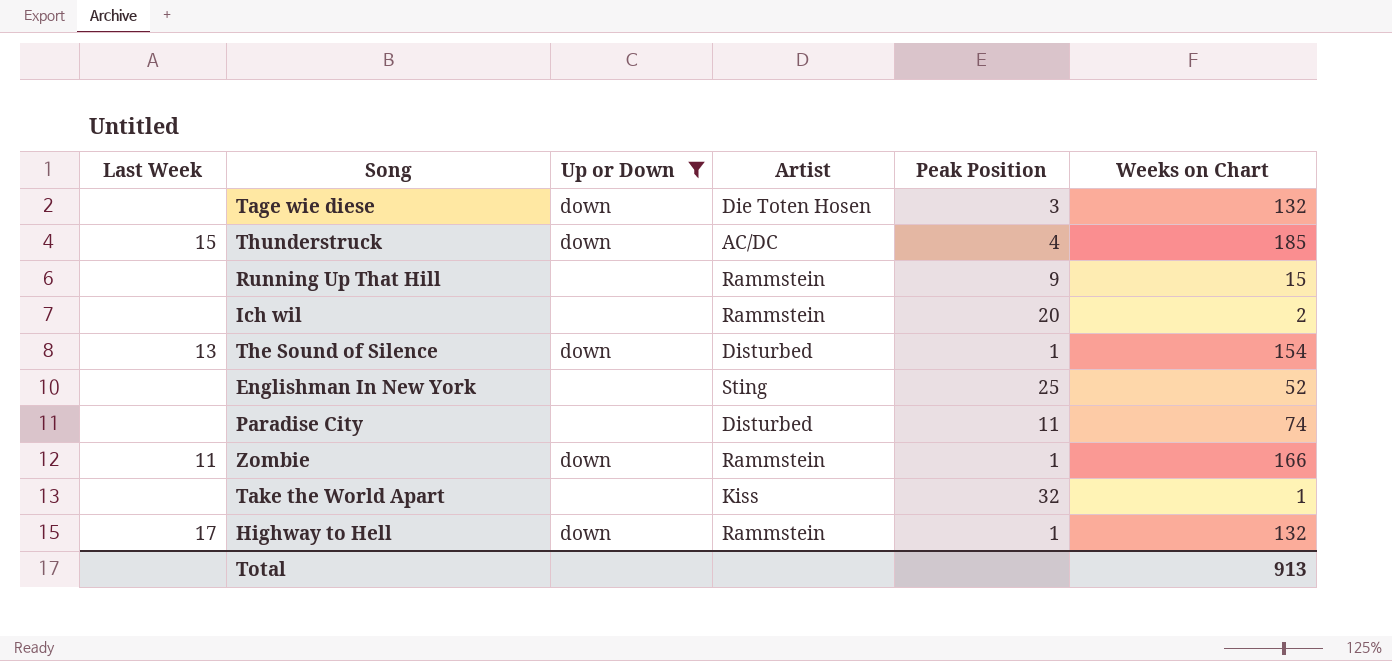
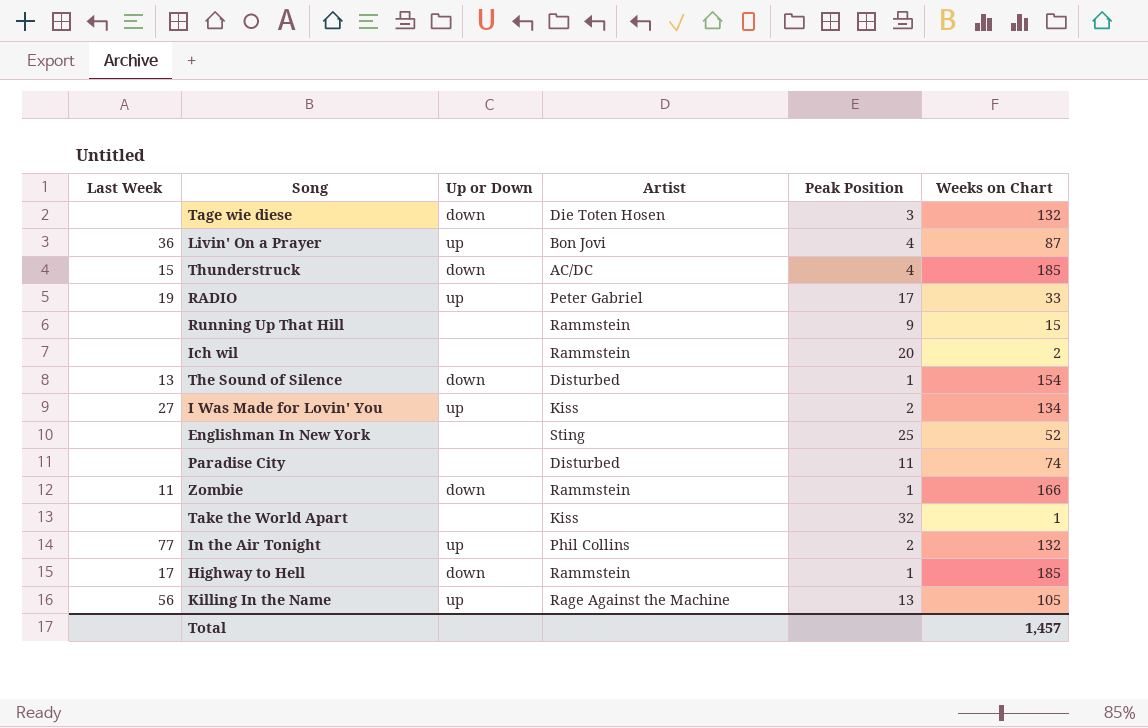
filter: Up or Down != up -> none
Highway to Hell | Weeks on Chart: 132 -> 185
Total | Weeks on Chart: 913 -> 1,457

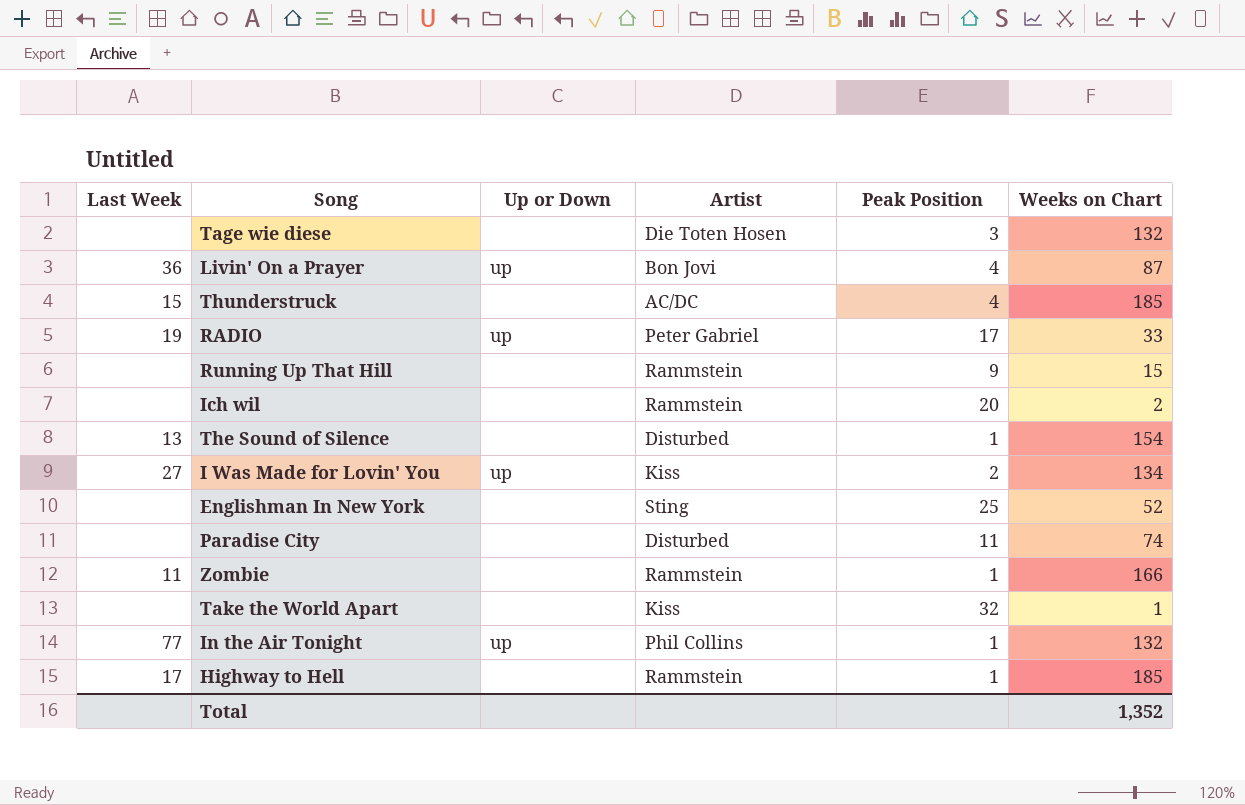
row Killing In the Name: 56 | up | Rage Against the Machine | 13 | 105 -> none
Tage wie diese | Up or Down: down -> none
Thunderstruck | Up or Down: down -> none
The Sound of Silence | Up or Down: down -> none
Zombie | Up or Down: down -> none
In the Air Tonight | Peak Position: 2 -> 1
Highway to Hell | Up or Down: down -> none
Total | Weeks on Chart: 1,457 -> 1,352

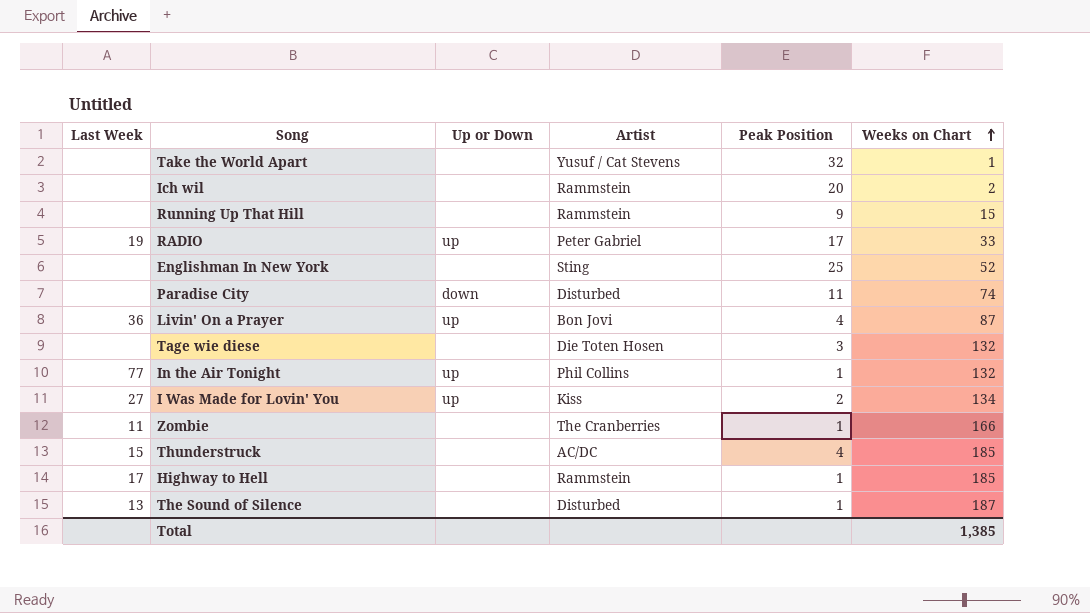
row order: none -> Weeks on Chart ascending
Take the World Apart | Artist: Kiss -> Yusuf / Cat Stevens
Paradise City | Up or Down: none -> down
Zombie | Artist: Rammstein -> The Cranberries
The Sound of Silence | Weeks on Chart: 154 -> 187
Total | Weeks on Chart: 1,352 -> 1,385

